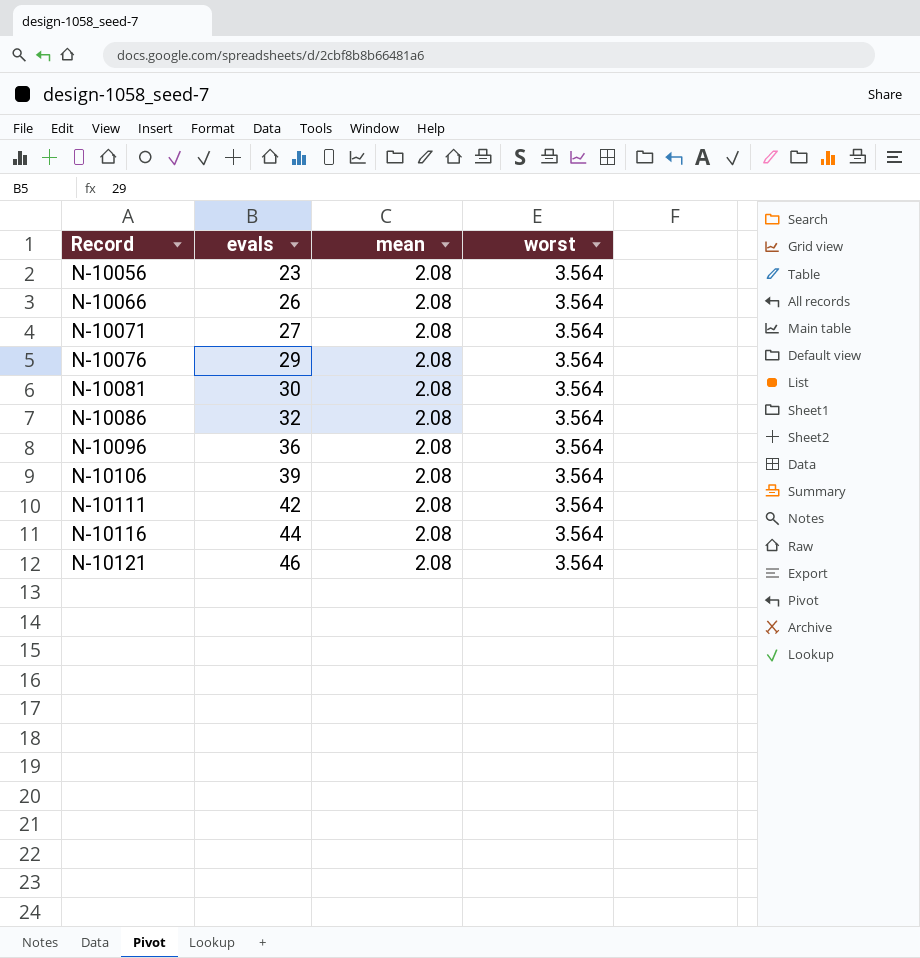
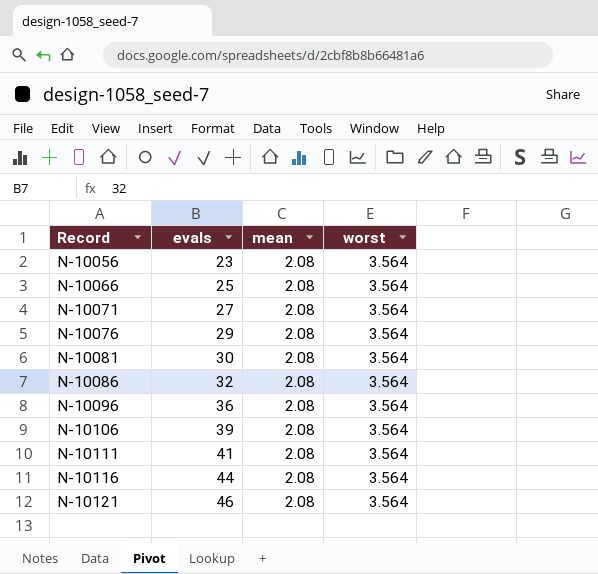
N-10066 | evals: 26 -> 25
N-10111 | evals: 42 -> 41

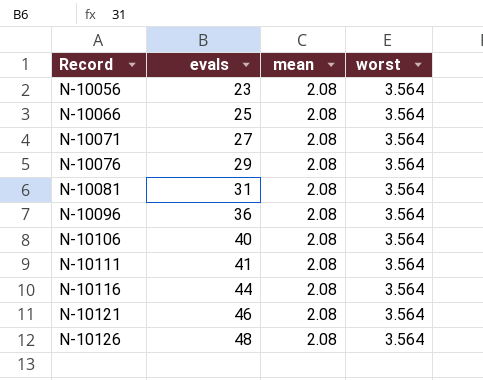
row N-10086: 32 | 2.08 | 3.564 -> none
N-10081 | evals: 30 -> 31
N-10106 | evals: 39 -> 40
row N-10126: none -> 48 | 2.08 | 3.564

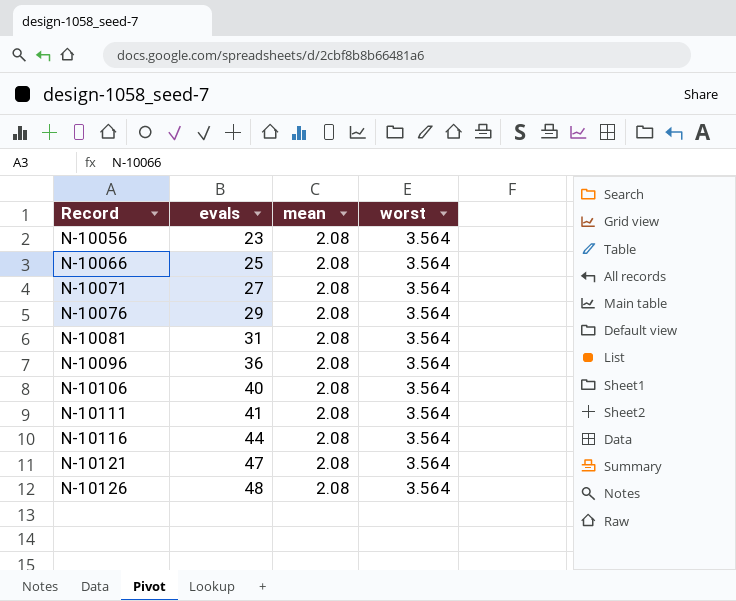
N-10121 | evals: 46 -> 47

